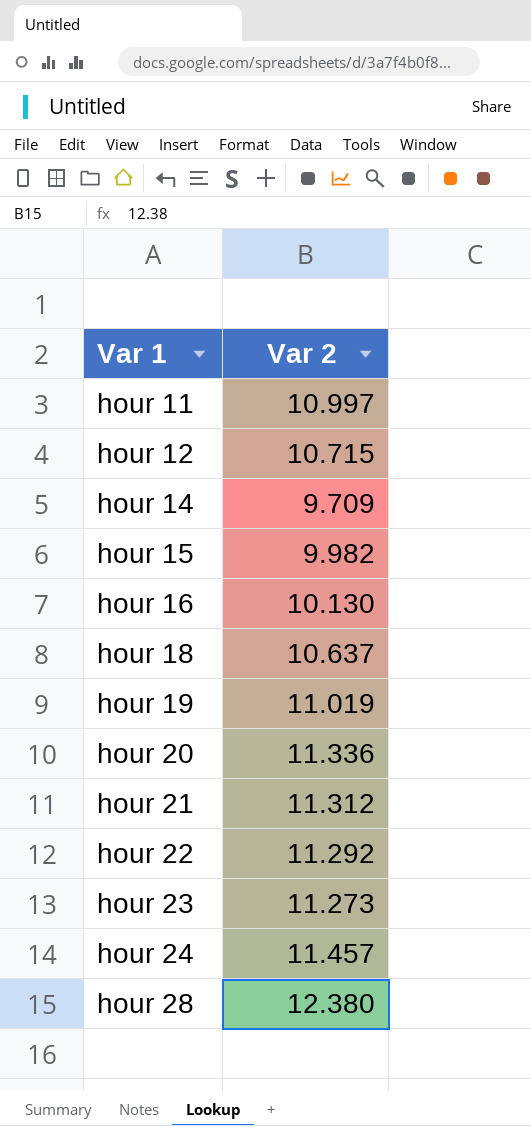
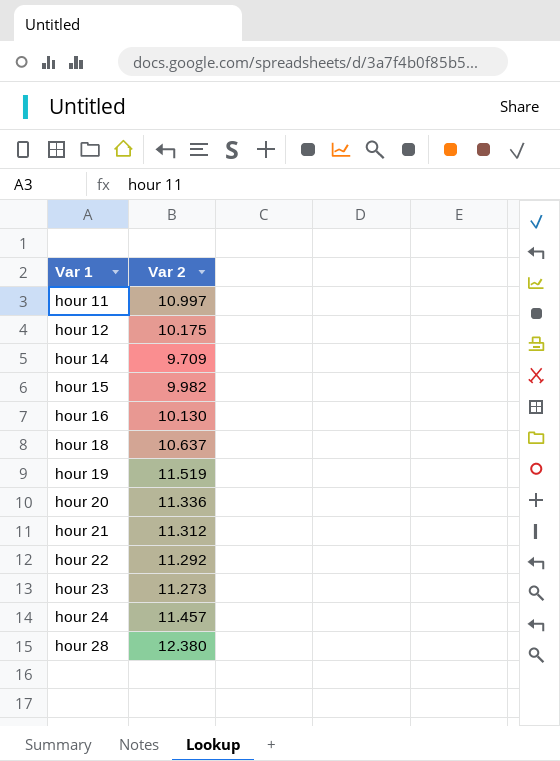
hour 12 | Var 2: 10.715 -> 10.175
hour 19 | Var 2: 11.019 -> 11.519

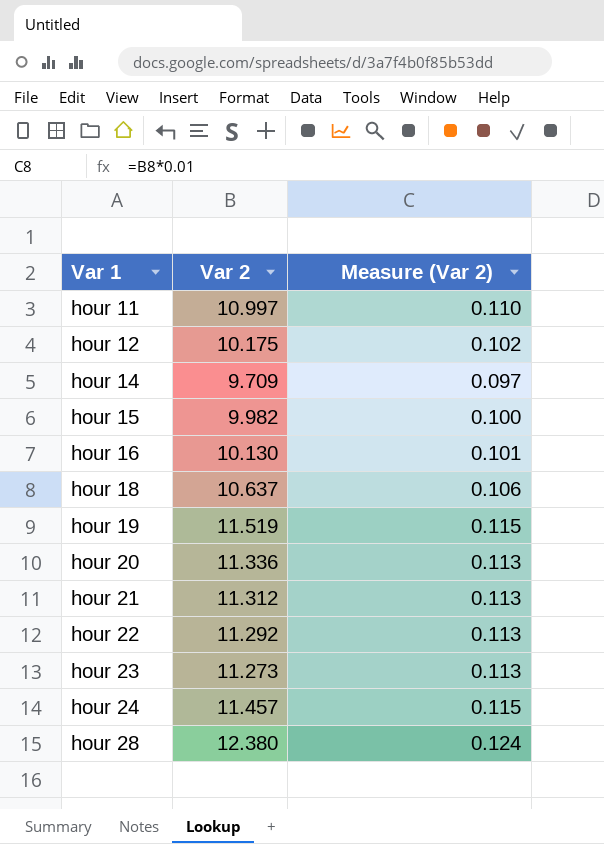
column Measure (Var 2) | formula: none -> [Var 2] * 0.01

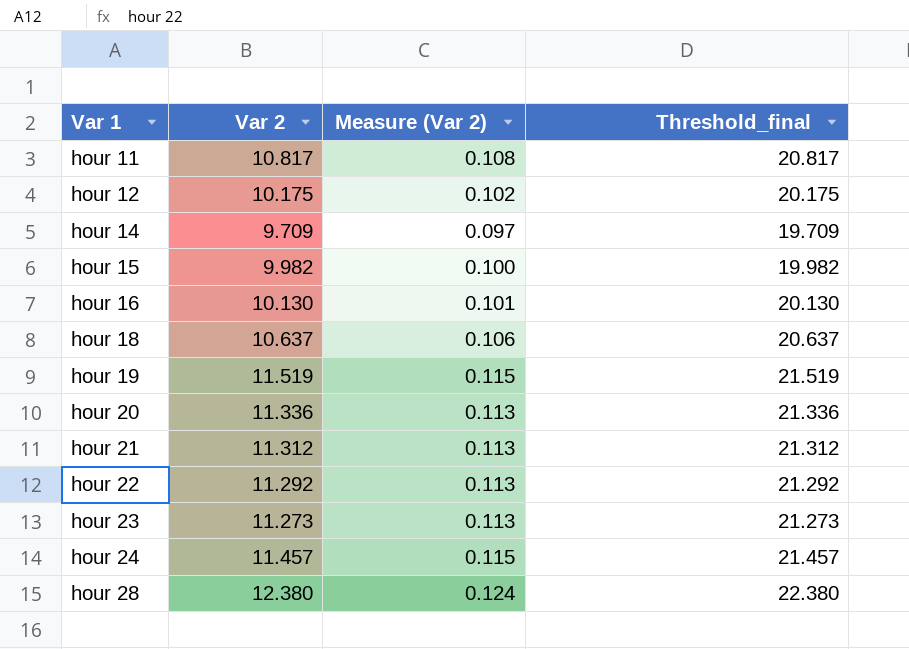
column Threshold_final | formula: none -> [Var 2] + 10
hour 11 | Var 2: 10.997 -> 10.817
hour 11 | Measure (Var 2): 0.110 -> 0.108

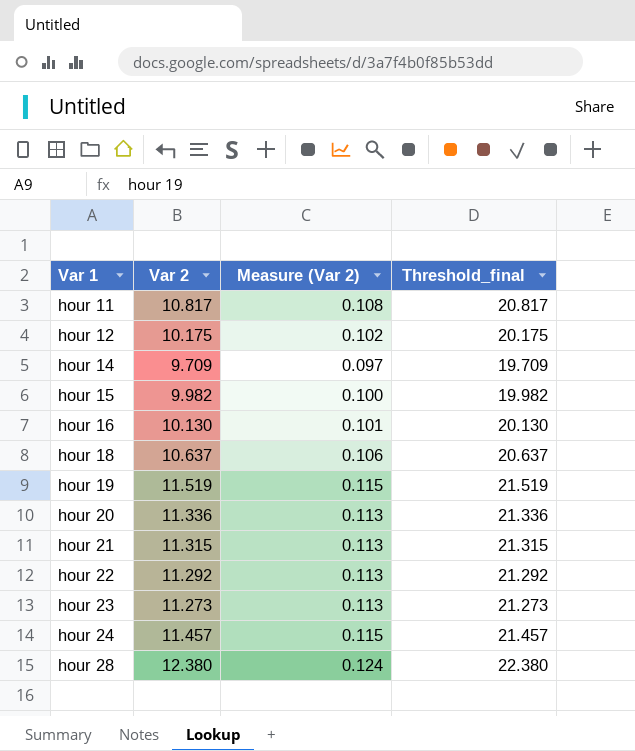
hour 21 | Var 2: 11.312 -> 11.315
hour 21 | Threshold_final: 21.312 -> 21.315

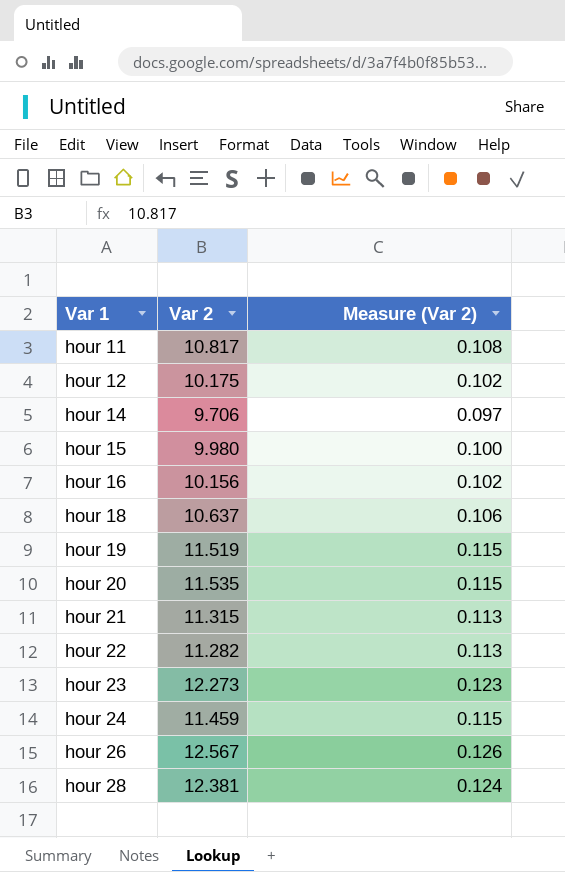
column Threshold_final | formula: [Var 2] + 10 -> none
hour 14 | Var 2: 9.709 -> 9.706
hour 15 | Var 2: 9.982 -> 9.980
hour 16 | Var 2: 10.130 -> 10.156
hour 16 | Measure (Var 2): 0.101 -> 0.102
hour 20 | Var 2: 11.336 -> 11.535
hour 20 | Measure (Var 2): 0.113 -> 0.115
hour 22 | Var 2: 11.292 -> 11.282
hour 23 | Var 2: 11.273 -> 12.273
hour 23 | Measure (Var 2): 0.113 -> 0.123
hour 24 | Var 2: 11.457 -> 11.459
row hour 26: none -> 12.567 | 0.126
hour 28 | Var 2: 12.380 -> 12.381

